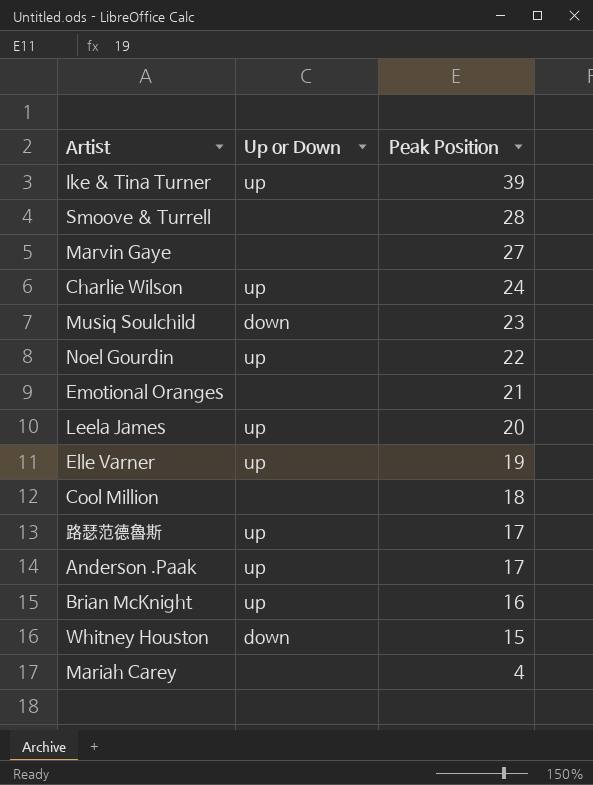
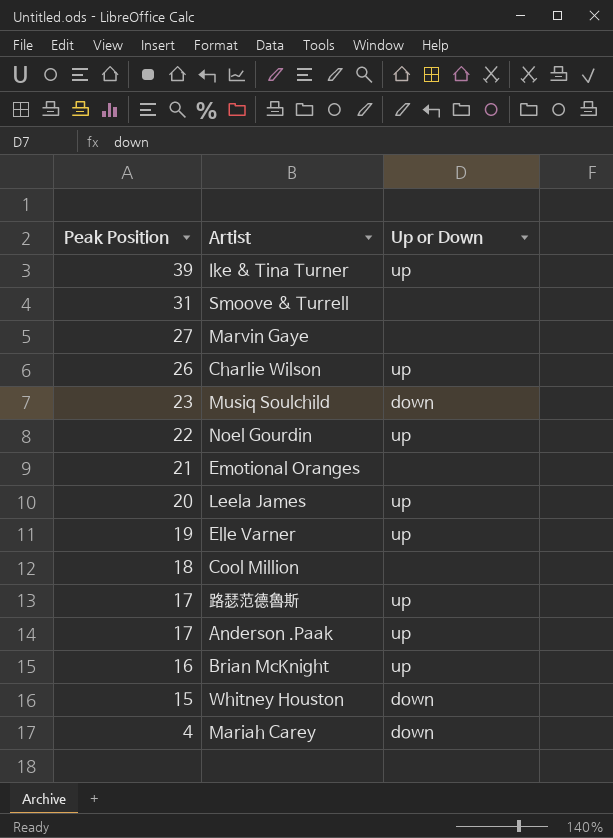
column Peak Position | position: 3 -> 1
Smoove & Turrell | Peak Position: 28 -> 31
Charlie Wilson | Peak Position: 24 -> 26
Mariah Carey | Up or Down: none -> down

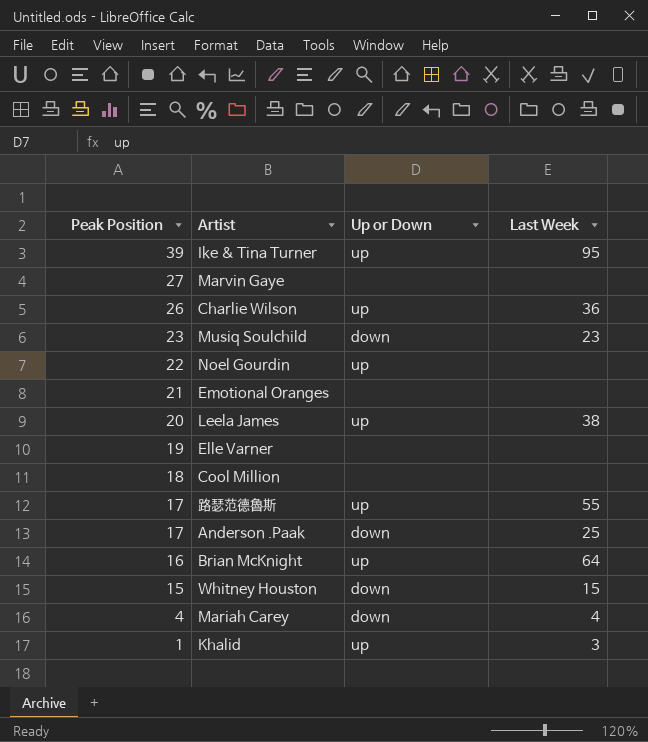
column Last Week | position: none -> 4
row Smoove & Turrell: 31 | none -> none
Elle Varner | Up or Down: up -> none
Anderson .Paak | Up or Down: up -> down
row Khalid: none -> 1 | up | 3

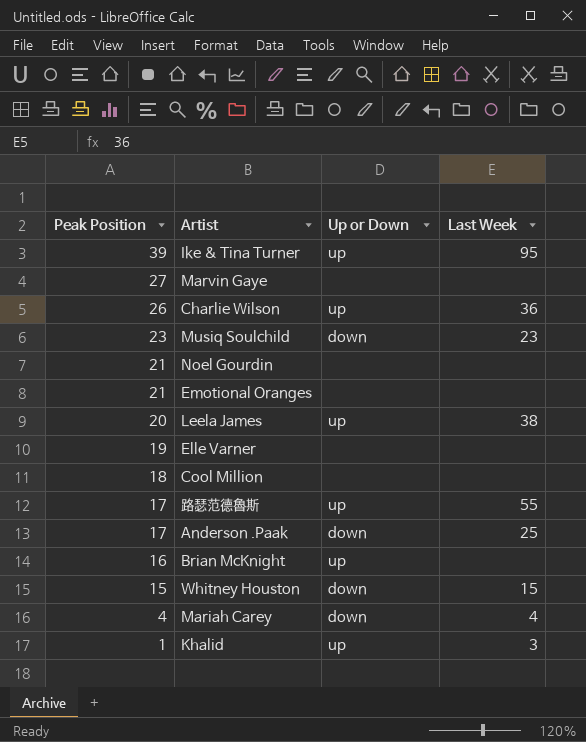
Noel Gourdin | Peak Position: 22 -> 21
Noel Gourdin | Up or Down: up -> none
Brian McKnight | Last Week: 64 -> none

